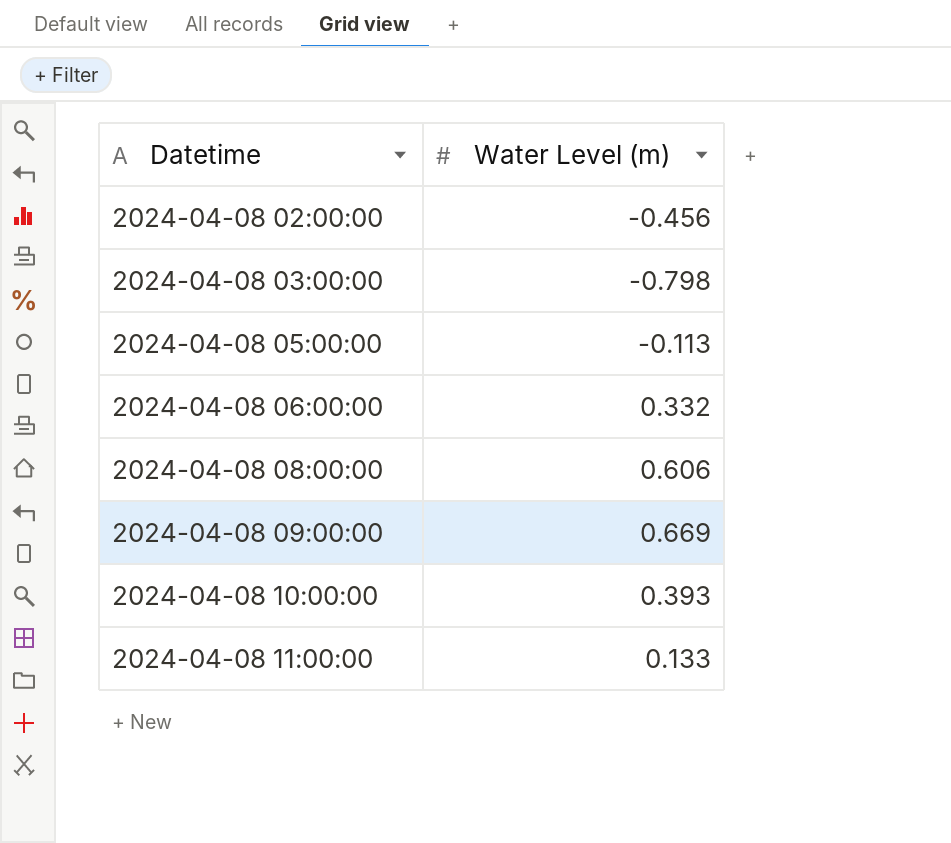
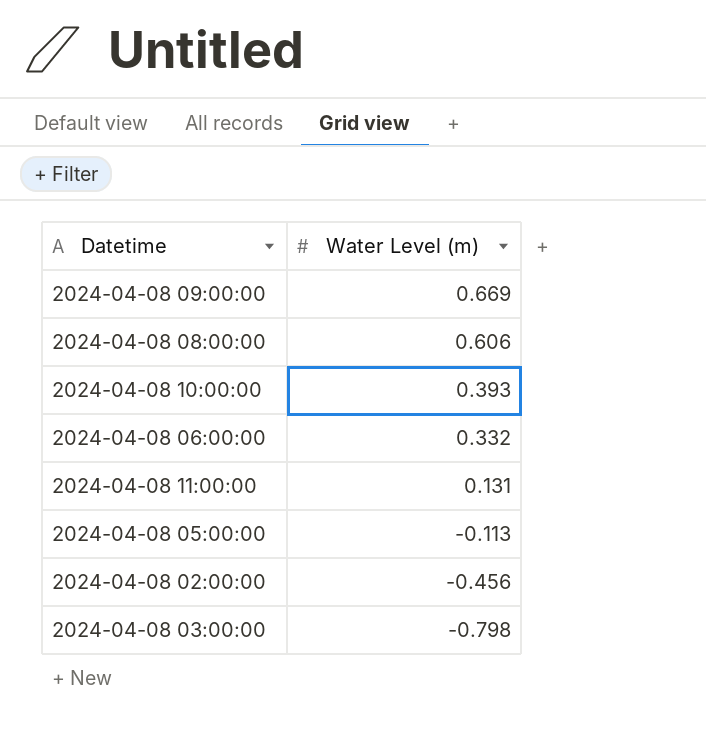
row order: Datetime ascending -> Water Level (m) descending
2024-04-08 11:00:00 | Water Level (m): 0.133 -> 0.131

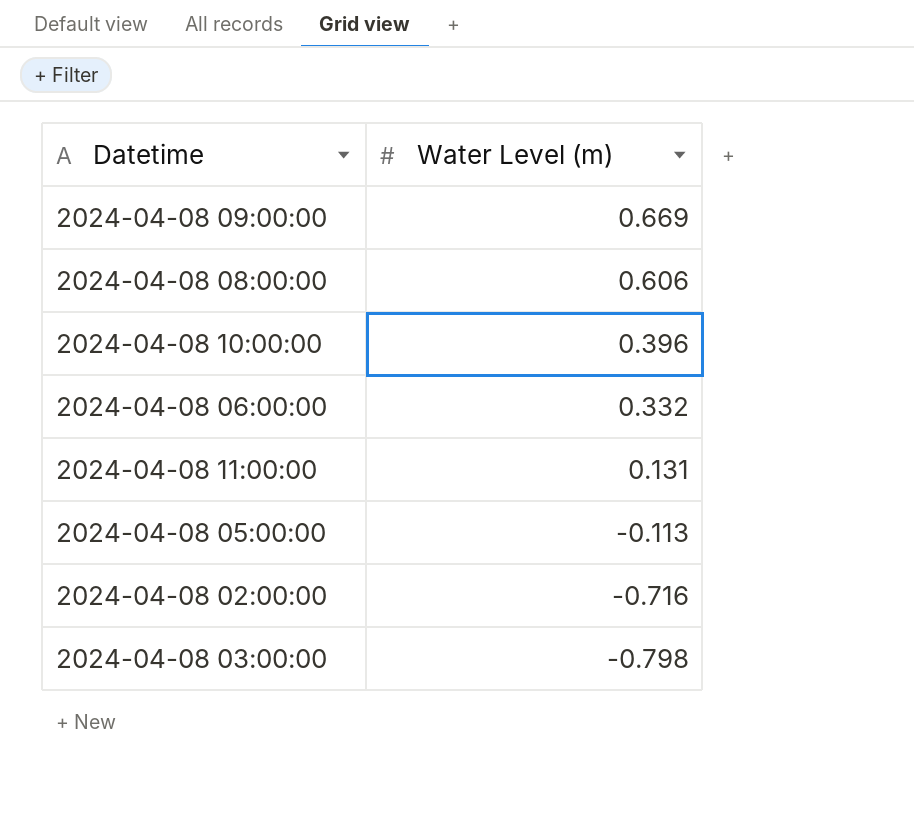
2024-04-08 10:00:00 | Water Level (m): 0.393 -> 0.396
2024-04-08 02:00:00 | Water Level (m): -0.456 -> -0.716

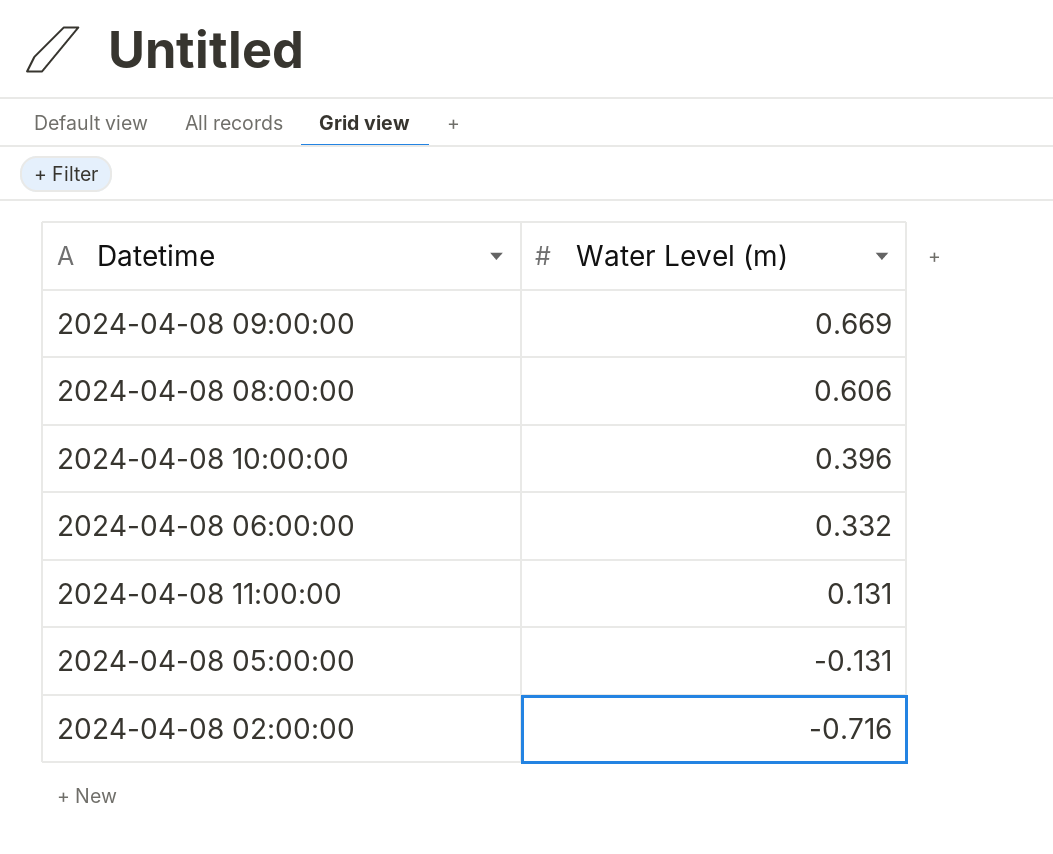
row 2024-04-08 03:00:00: -0.798 -> none
2024-04-08 05:00:00 | Water Level (m): -0.113 -> -0.131

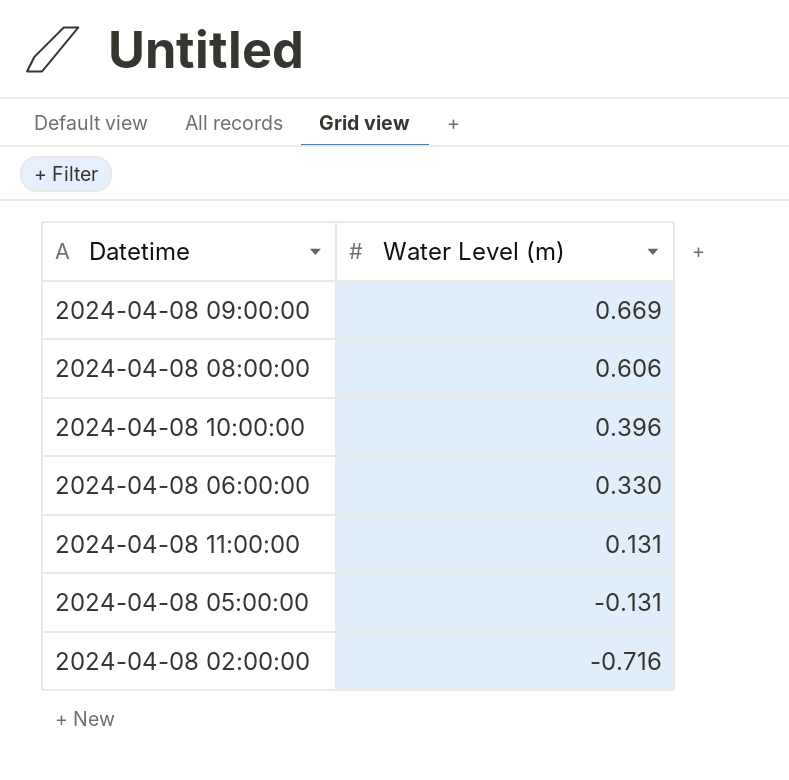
2024-04-08 06:00:00 | Water Level (m): 0.332 -> 0.330

